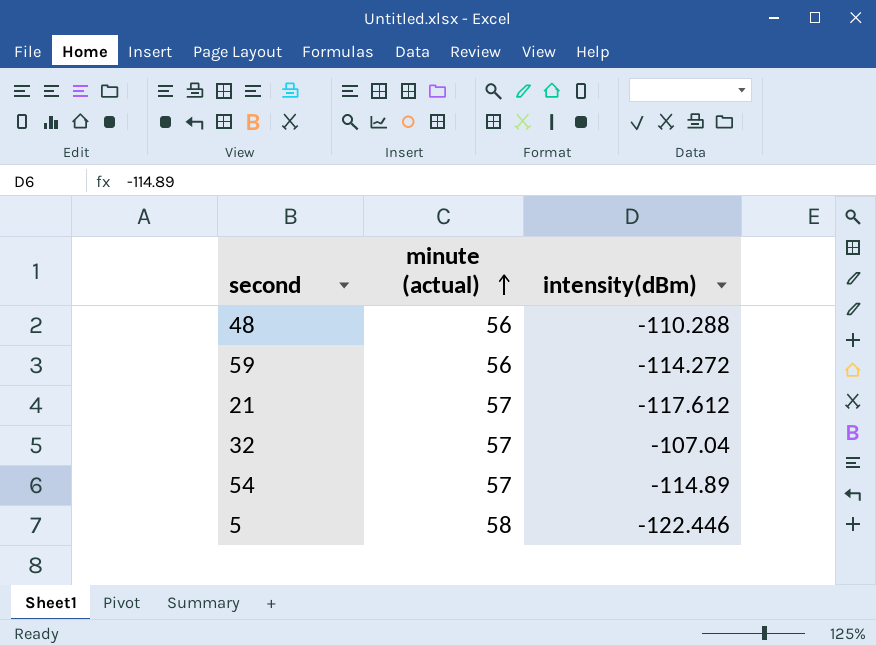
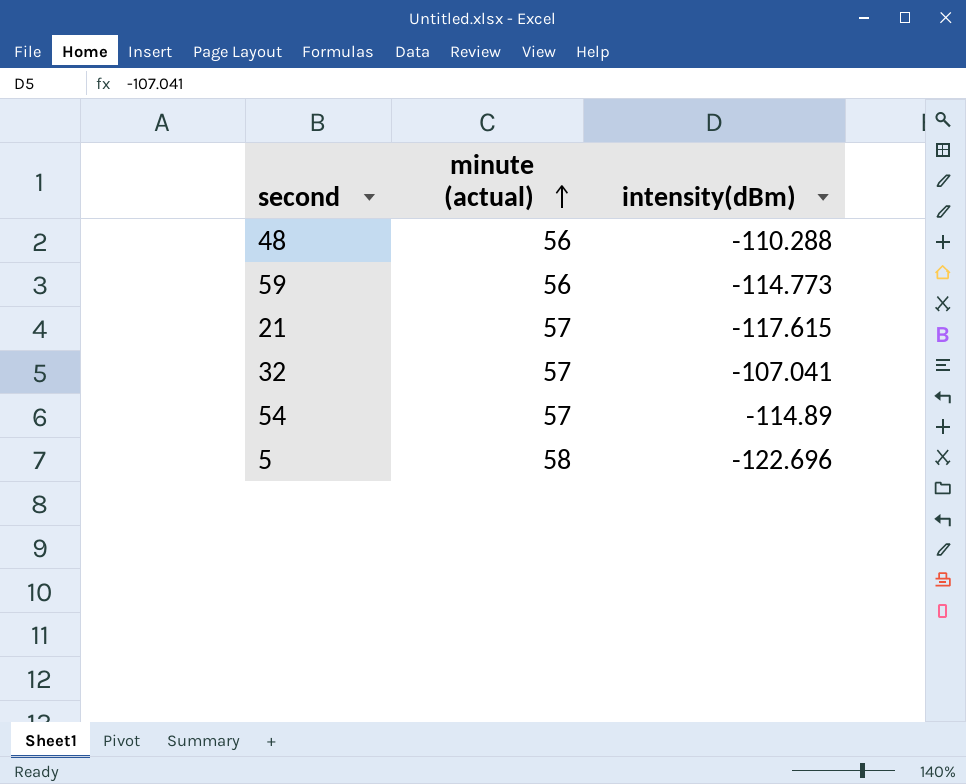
59 | intensity(dBm): -114.272 -> -114.773
21 | intensity(dBm): -117.612 -> -117.615
32 | intensity(dBm): -107.04 -> -107.041
5 | intensity(dBm): -122.446 -> -122.696

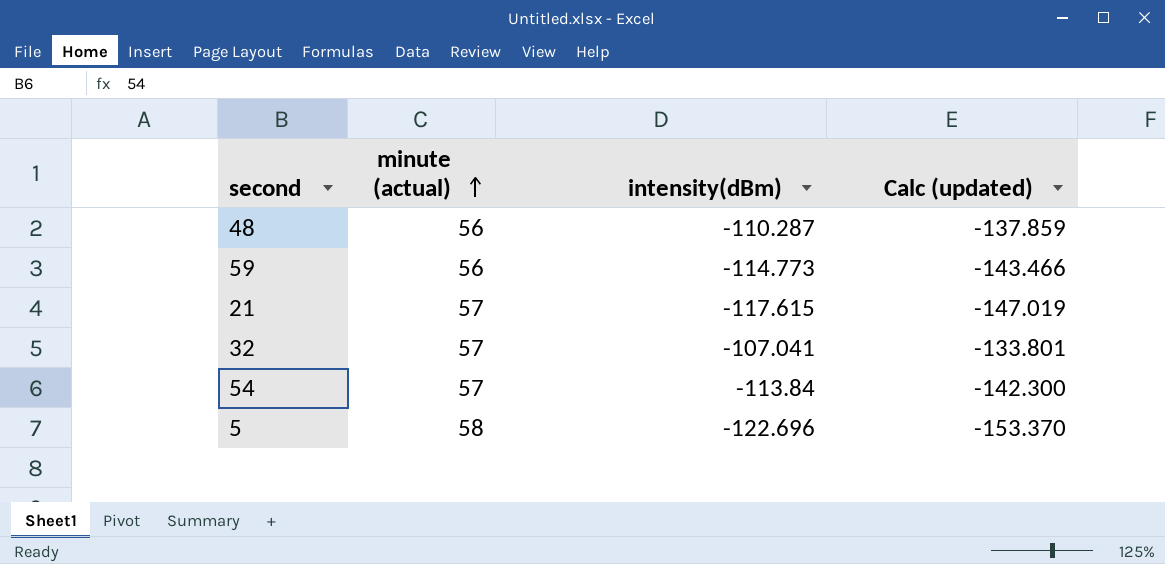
column Calc (updated) | formula: none -> [intensity(dBm)] * 1.25
48 | intensity(dBm): -110.288 -> -110.287
54 | intensity(dBm): -114.89 -> -113.84

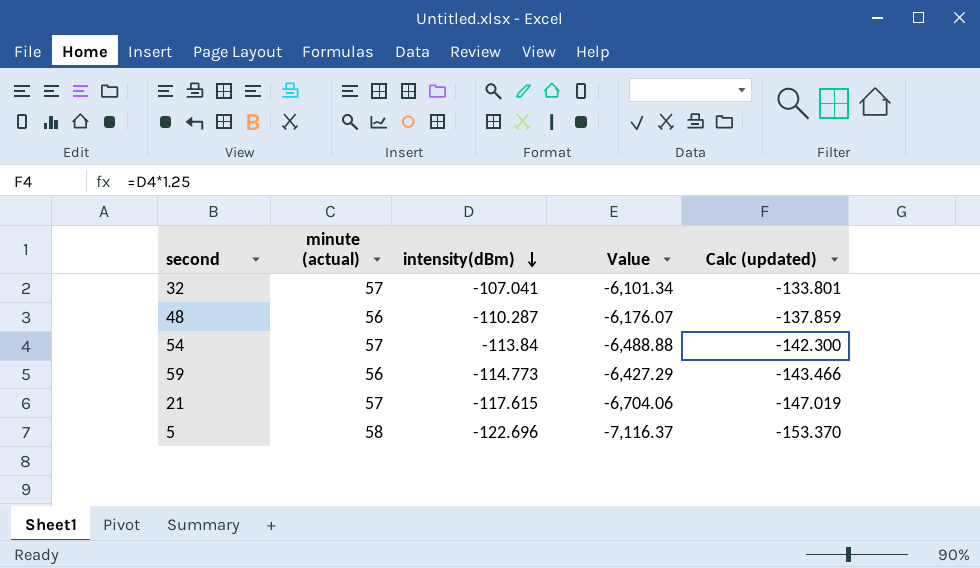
row order: minute (actual) ascending -> intensity(dBm) descending
column Value | formula: none -> [minute (actual)] * [intensity(dBm)]

